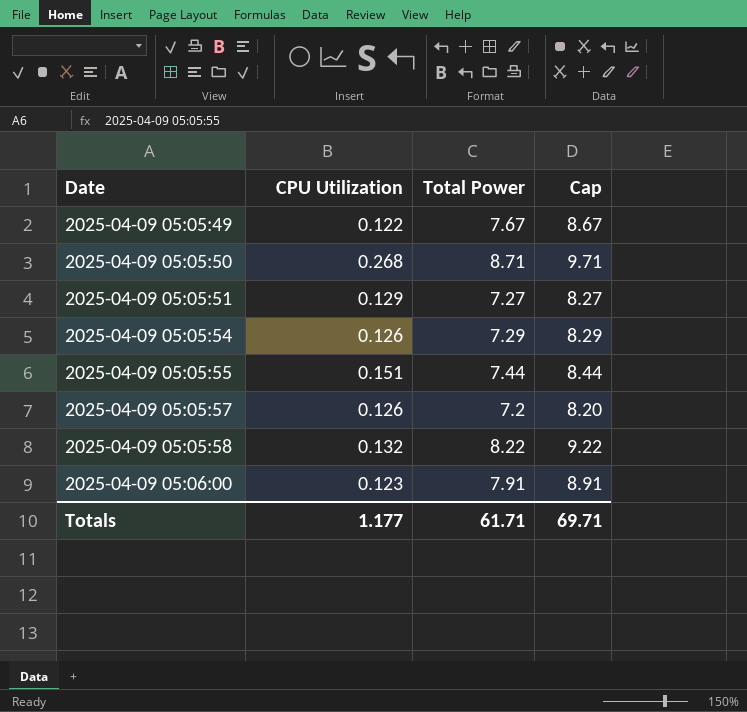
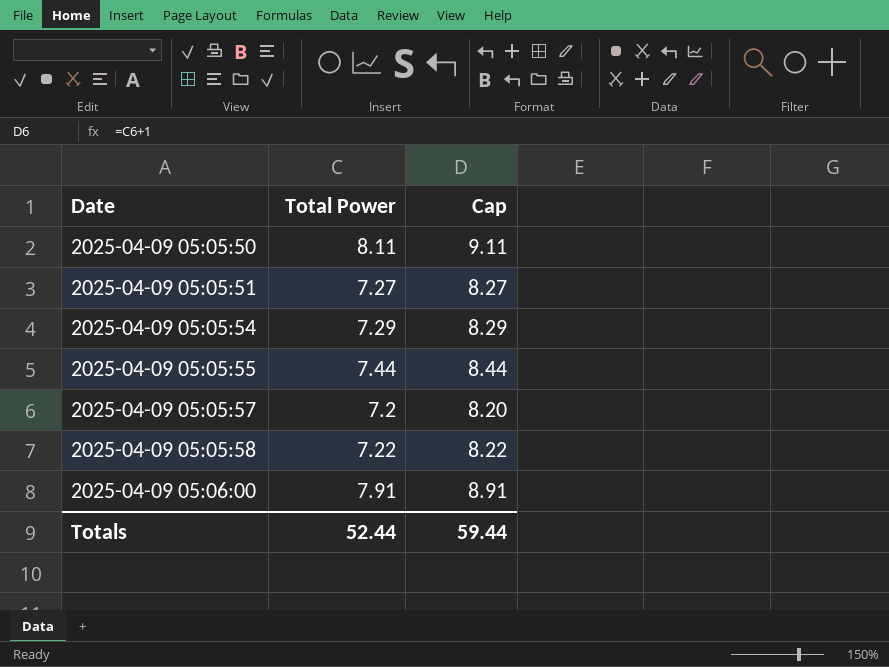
column CPU Utilization | position: 2 -> none
row 2025-04-09 05:05:49: 0.122 | 7.67 | 8.67 -> none
2025-04-09 05:05:50 | Total Power: 8.71 -> 8.11
2025-04-09 05:05:50 | Cap: 9.71 -> 9.11
2025-04-09 05:05:58 | Total Power: 8.22 -> 7.22
2025-04-09 05:05:58 | Cap: 9.22 -> 8.22
Totals | Total Power: 61.71 -> 52.44
Totals | Cap: 69.71 -> 59.44

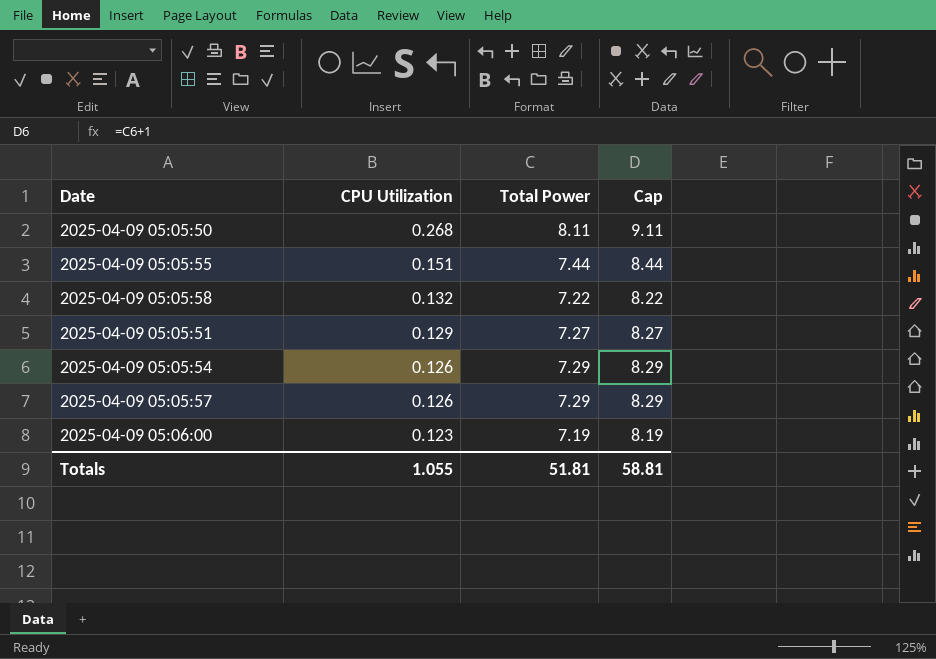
row order: Date ascending -> CPU Utilization descending
column CPU Utilization | position: none -> 2
2025-04-09 05:05:57 | Total Power: 7.2 -> 7.29
2025-04-09 05:05:57 | Cap: 8.20 -> 8.29
2025-04-09 05:06:00 | Total Power: 7.91 -> 7.19
2025-04-09 05:06:00 | Cap: 8.91 -> 8.19
Totals | Total Power: 52.44 -> 51.81
Totals | Cap: 59.44 -> 58.81

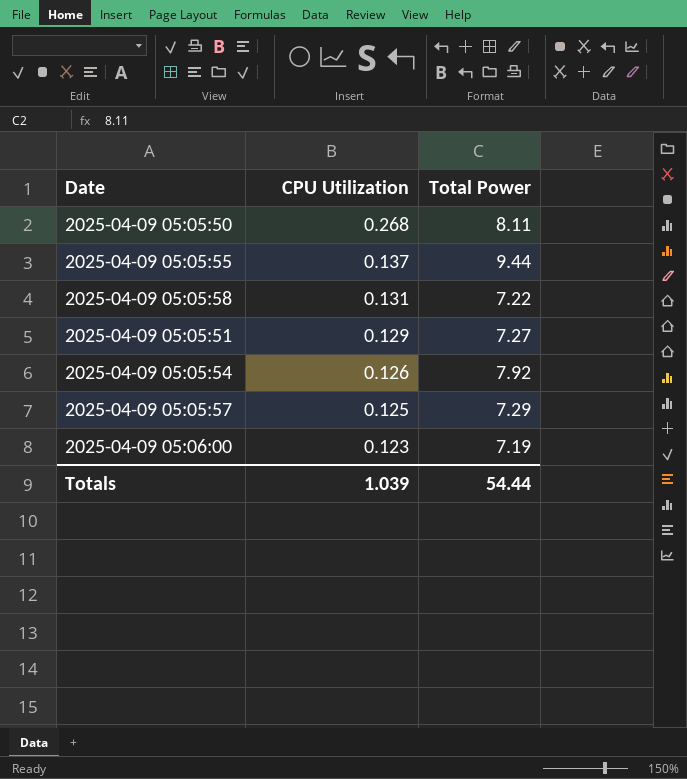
column Cap | formula: [Total Power] + 1 -> none
2025-04-09 05:05:55 | CPU Utilization: 0.151 -> 0.137
2025-04-09 05:05:55 | Total Power: 7.44 -> 9.44
2025-04-09 05:05:58 | CPU Utilization: 0.132 -> 0.131
2025-04-09 05:05:54 | Total Power: 7.29 -> 7.92
2025-04-09 05:05:57 | CPU Utilization: 0.126 -> 0.125
Totals | CPU Utilization: 1.055 -> 1.039
Totals | Total Power: 51.81 -> 54.44

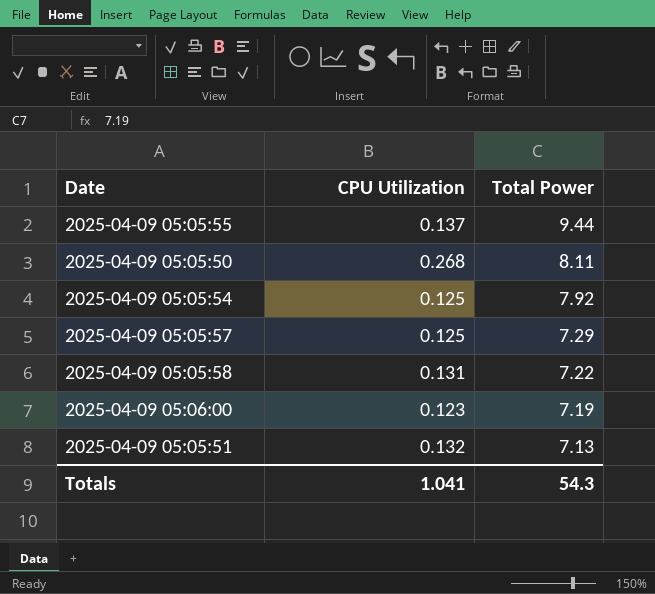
row order: CPU Utilization descending -> Total Power descending
2025-04-09 05:05:54 | CPU Utilization: 0.126 -> 0.125
2025-04-09 05:05:51 | CPU Utilization: 0.129 -> 0.132
2025-04-09 05:05:51 | Total Power: 7.27 -> 7.13
Totals | CPU Utilization: 1.039 -> 1.041
Totals | Total Power: 54.44 -> 54.3

